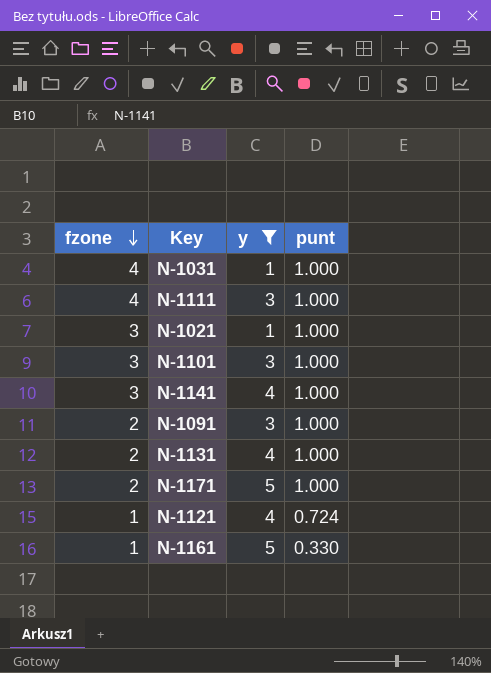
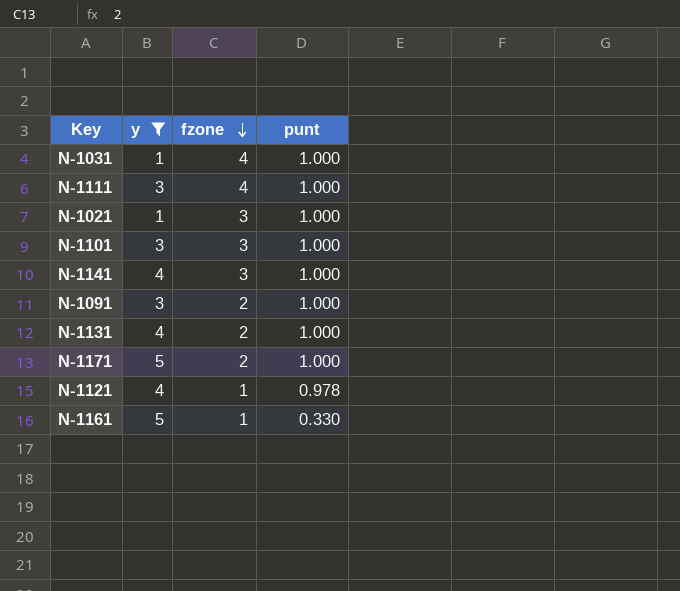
column fzone | position: 1 -> 3
N-1121 | punt: 0.724 -> 0.978

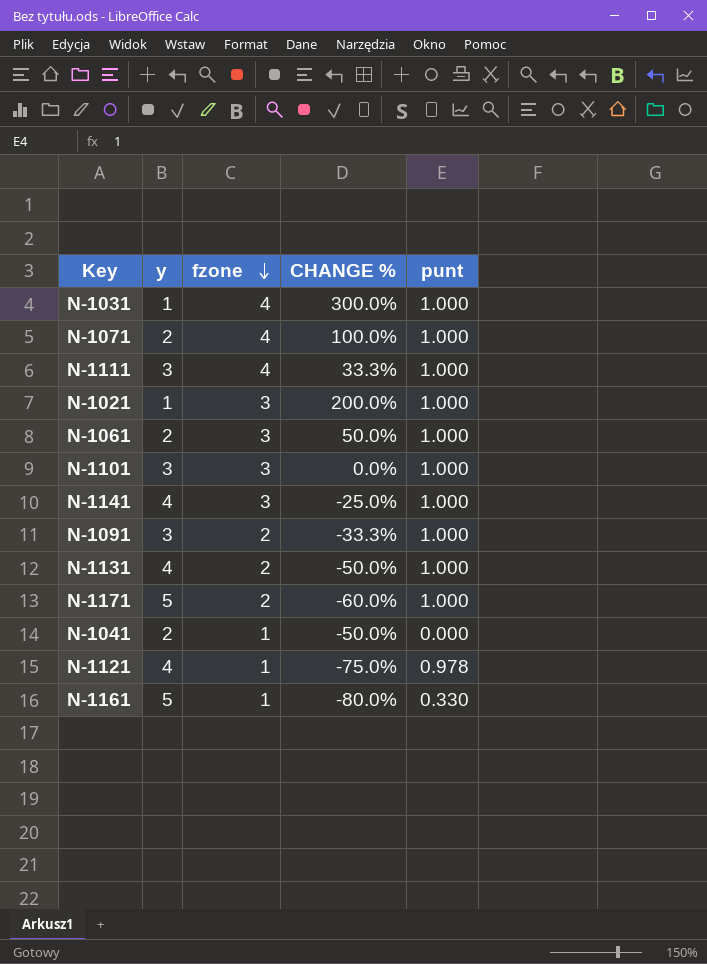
filter: y != 2 -> none
column CHANGE % | formula: none -> ([fzone] - [y]) / [y]

